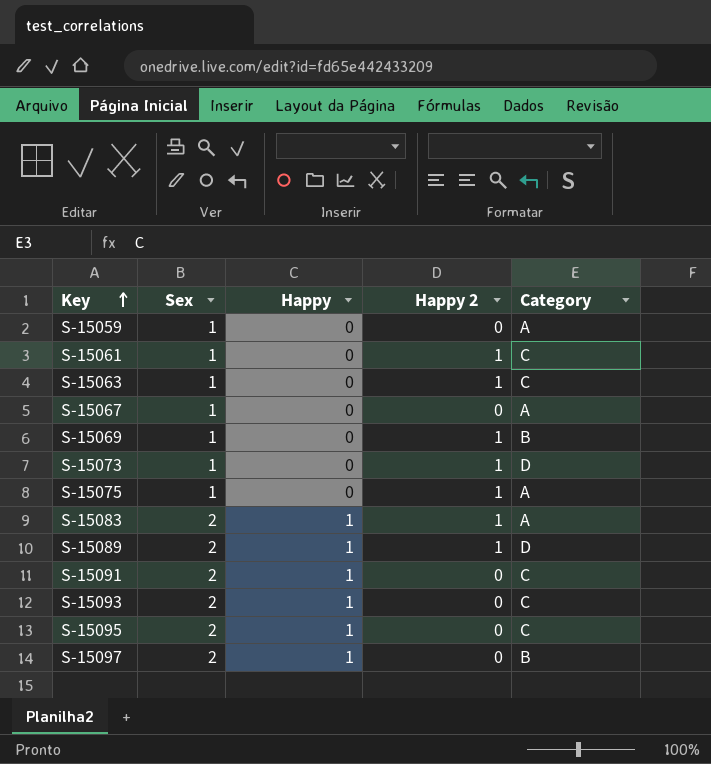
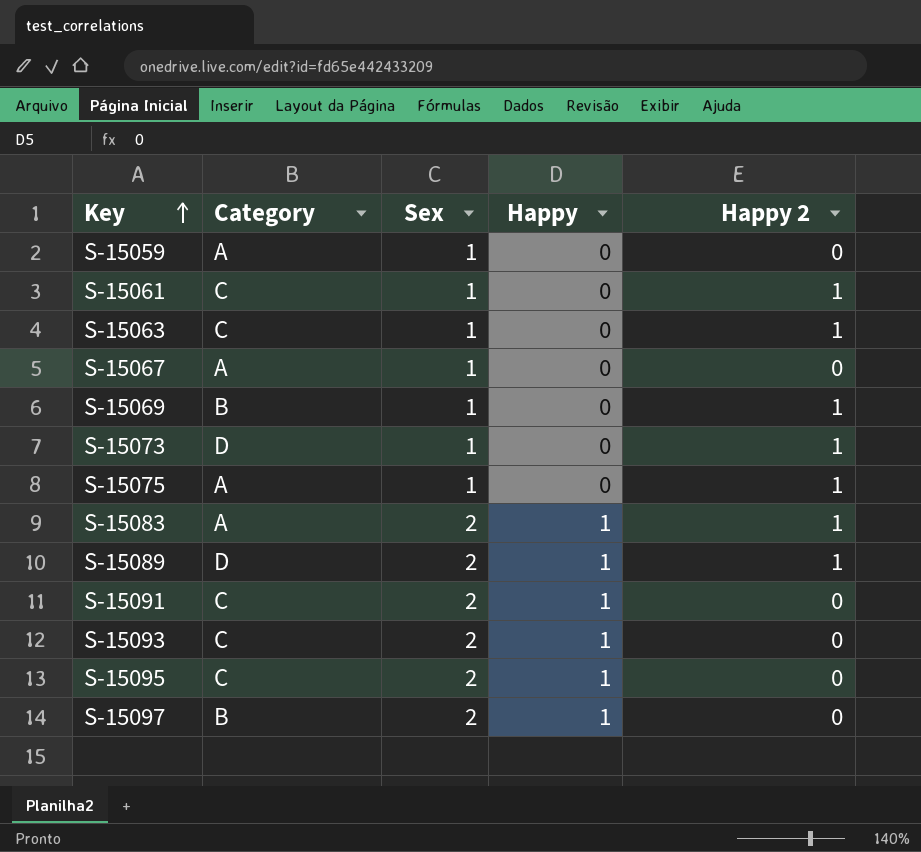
column Category | position: 5 -> 2

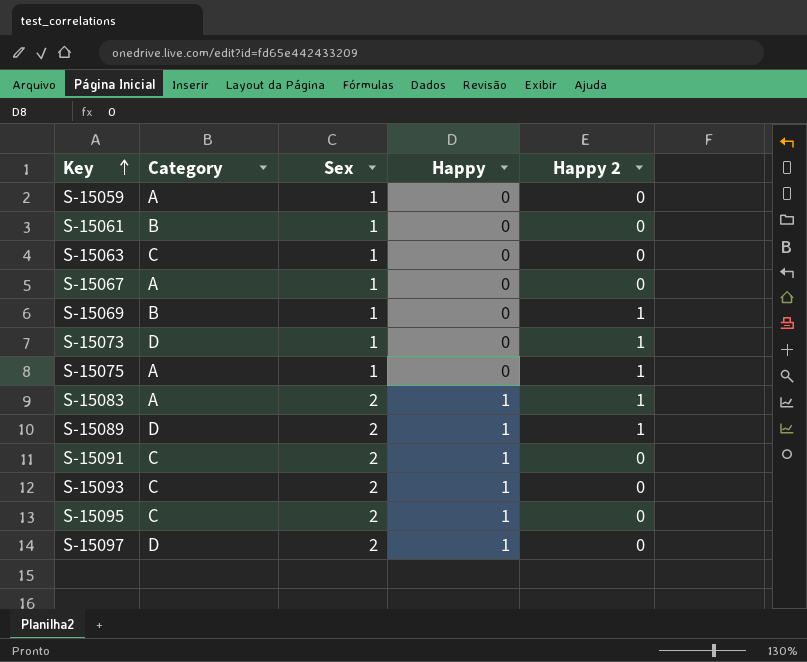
S-15061 | Category: C -> B
S-15061 | Happy 2: 1 -> 0
S-15063 | Happy 2: 1 -> 0
S-15097 | Category: B -> D

